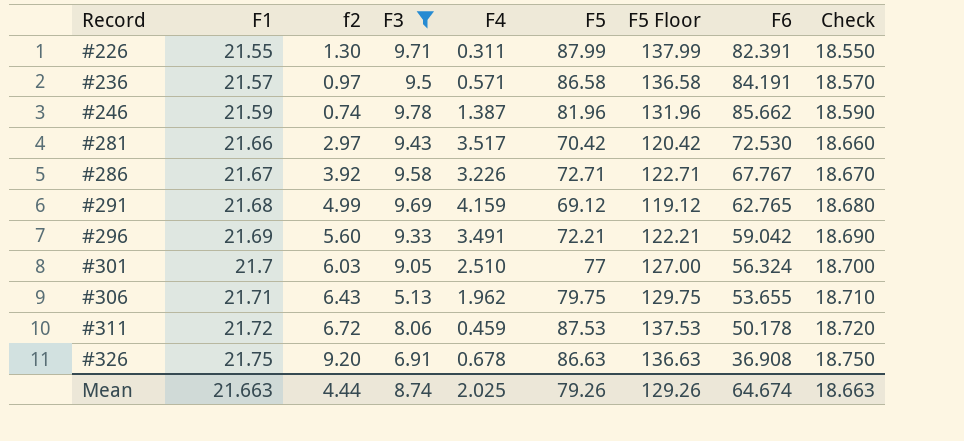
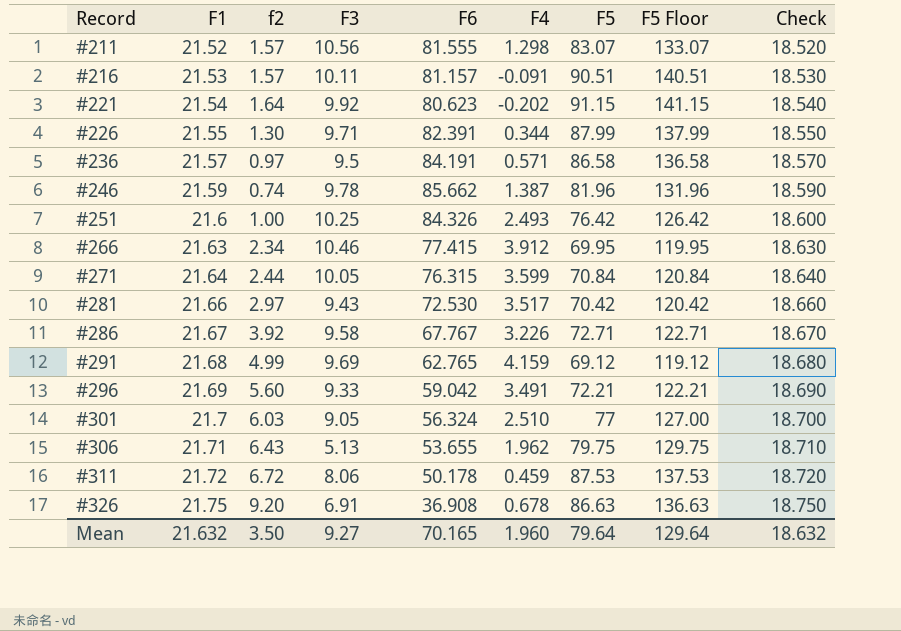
filter: F3 <= 9.78 -> none
column F6 | position: 8 -> 5
#226 | F4: 0.311 -> 0.344
Mean | F1: 21.663 -> 21.632
Mean | f2: 4.44 -> 3.50
Mean | F3: 8.74 -> 9.27
Mean | F6: 64.674 -> 70.165
Mean | F4: 2.025 -> 1.960
Mean | F5: 79.26 -> 79.64
Mean | F5 Floor: 129.26 -> 129.64
Mean | Check: 18.663 -> 18.632

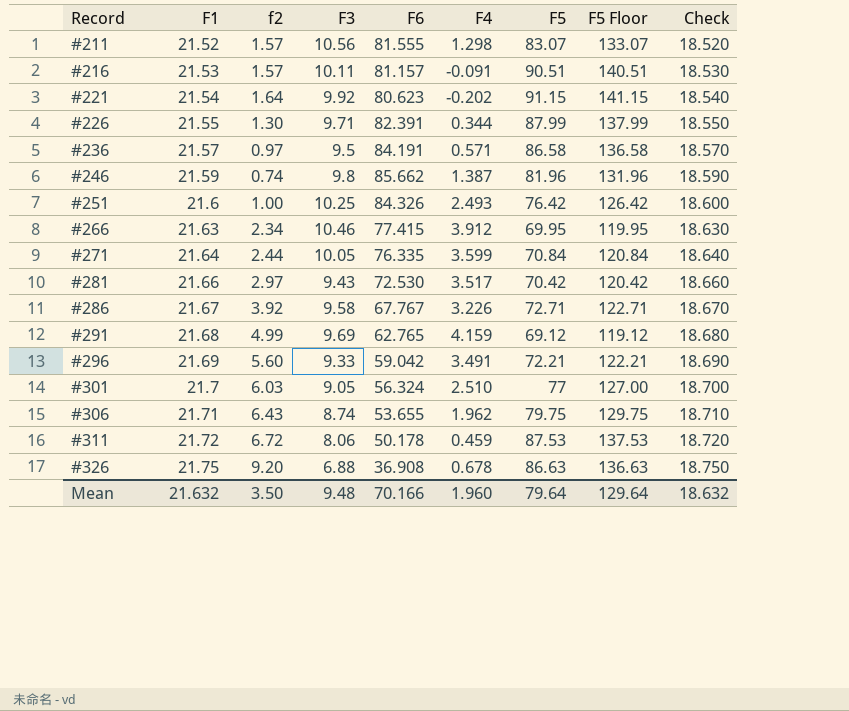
#246 | F3: 9.78 -> 9.8
#271 | F6: 76.315 -> 76.335
#306 | F3: 5.13 -> 8.74
#326 | F3: 6.91 -> 6.88
Mean | F3: 9.27 -> 9.48
Mean | F6: 70.165 -> 70.166

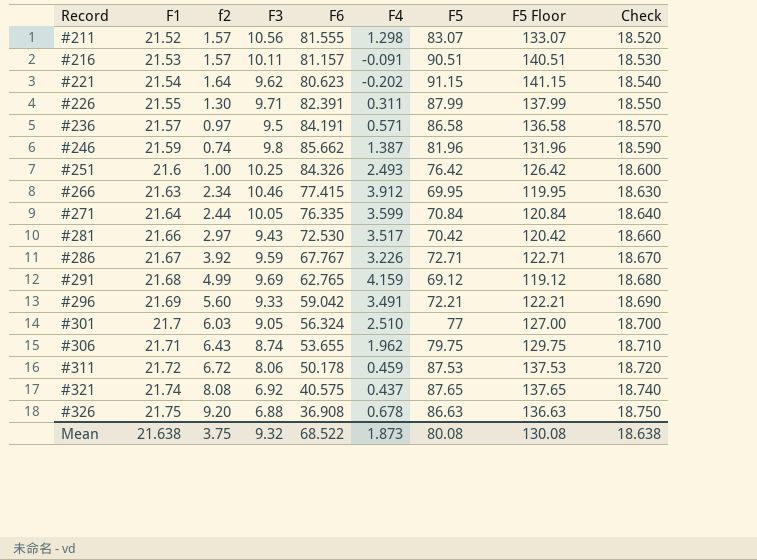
#221 | F3: 9.92 -> 9.62
#226 | F4: 0.344 -> 0.311
#286 | F3: 9.58 -> 9.59
row #321: none -> 21.74 | 8.08 | 6.92 | 40.575 | 0.437 | 87.65 | 137.65 | 18.740
Mean | F1: 21.632 -> 21.638
Mean | f2: 3.50 -> 3.75
Mean | F3: 9.48 -> 9.32
Mean | F6: 70.166 -> 68.522
Mean | F4: 1.960 -> 1.873
Mean | F5: 79.64 -> 80.08
Mean | F5 Floor: 129.64 -> 130.08
Mean | Check: 18.632 -> 18.638

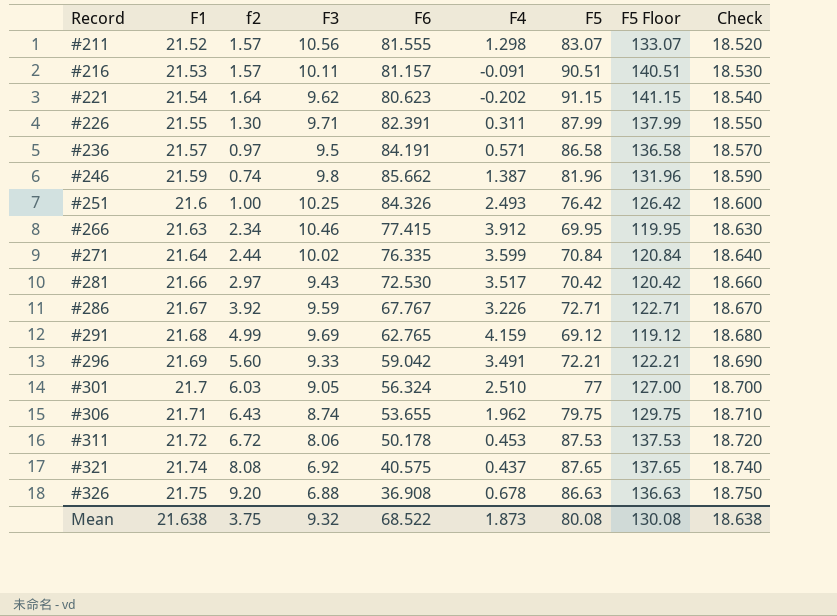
#271 | F3: 10.05 -> 10.02
#311 | F4: 0.459 -> 0.453

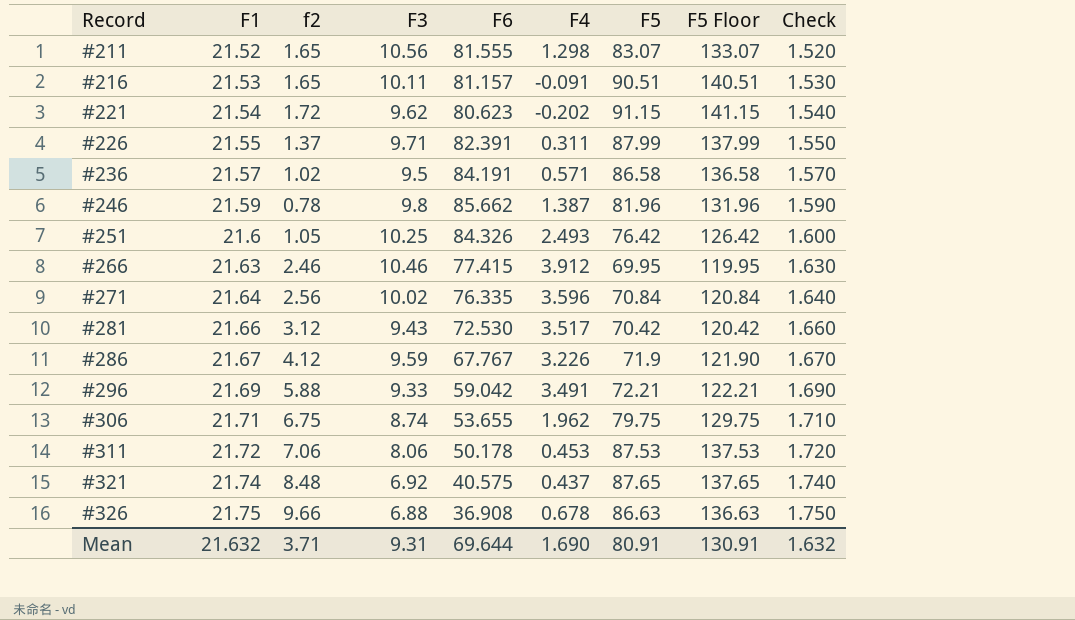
column Check | formula: [F1] - 3 -> [F1] - 20
row #291: 21.68 | 4.99 | 9.69 | 62.765 | 4.159 | 69.12 | 119.12 | 18.680 -> none
row #301: 21.7 | 6.03 | 9.05 | 56.324 | 2.510 | 77 | 127.00 | 18.700 -> none
#211 | f2: 1.57 -> 1.65
#216 | f2: 1.57 -> 1.65
#221 | f2: 1.64 -> 1.72
#226 | f2: 1.30 -> 1.37
#236 | f2: 0.97 -> 1.02
#246 | f2: 0.74 -> 0.78
#251 | f2: 1.00 -> 1.05
#266 | f2: 2.34 -> 2.46
#271 | f2: 2.44 -> 2.56
#271 | F4: 3.599 -> 3.596
#281 | f2: 2.97 -> 3.12
#286 | f2: 3.92 -> 4.12
#286 | F5: 72.71 -> 71.9
#286 | F5 Floor: 122.71 -> 121.90
#296 | f2: 5.60 -> 5.88
#306 | f2: 6.43 -> 6.75
#311 | f2: 6.72 -> 7.06
#321 | f2: 8.08 -> 8.48
#326 | f2: 9.20 -> 9.66
Mean | F1: 21.638 -> 21.632
Mean | f2: 3.75 -> 3.71
Mean | F3: 9.32 -> 9.31
Mean | F6: 68.522 -> 69.644
Mean | F4: 1.873 -> 1.690
Mean | F5: 80.08 -> 80.91
Mean | F5 Floor: 130.08 -> 130.91
Mean | Check: 18.638 -> 1.632

